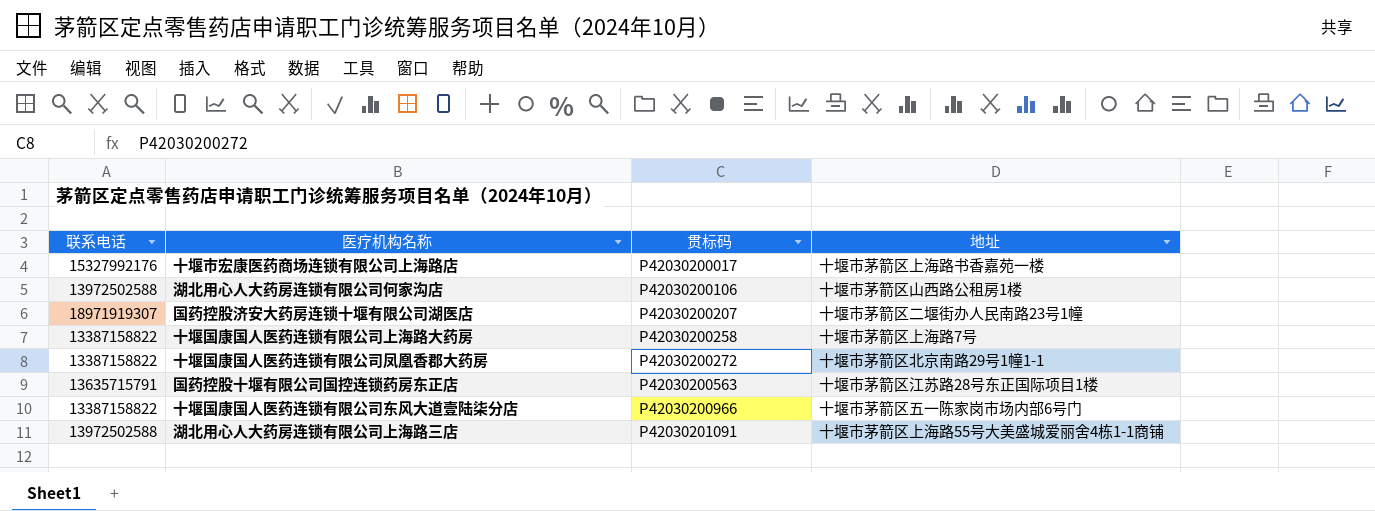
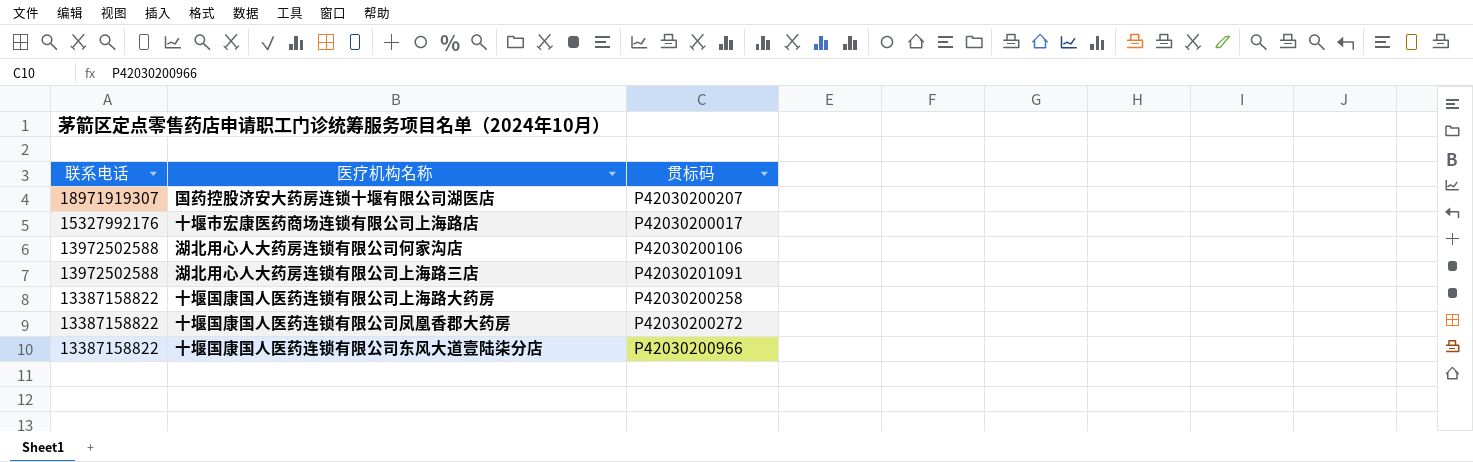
row order: 贯标码 ascending -> 联系电话 descending
column 地址 | position: 4 -> none
row 国药控股十堰有限公司国控连锁药房东正店: 13635715791 | P42030200563 | 十堰市茅箭区江苏路28号东正国际项目1楼 -> none

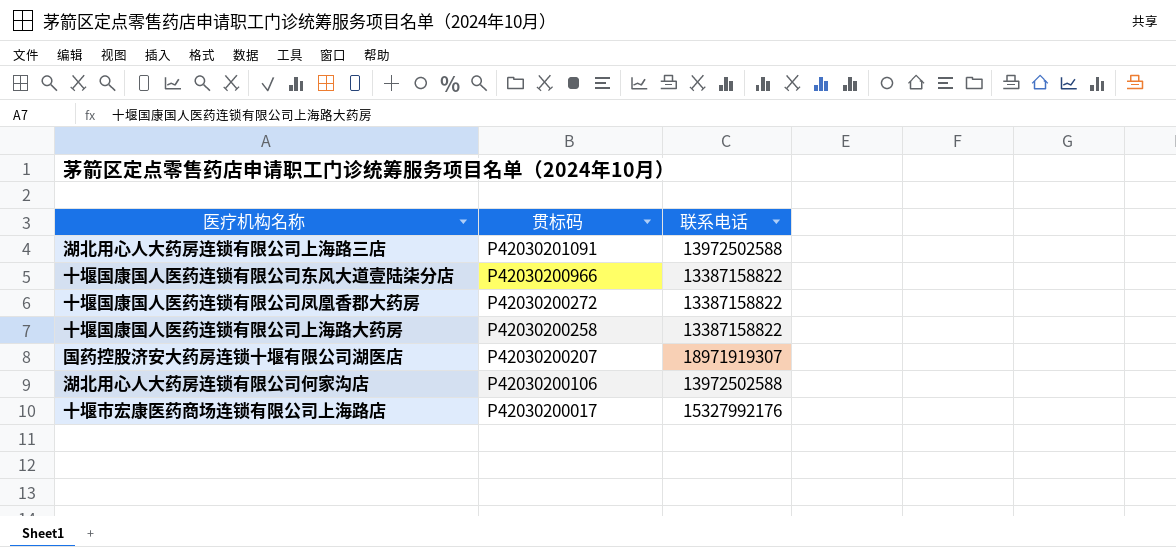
row order: 联系电话 descending -> 贯标码 descending
column 联系电话 | position: 1 -> 3

